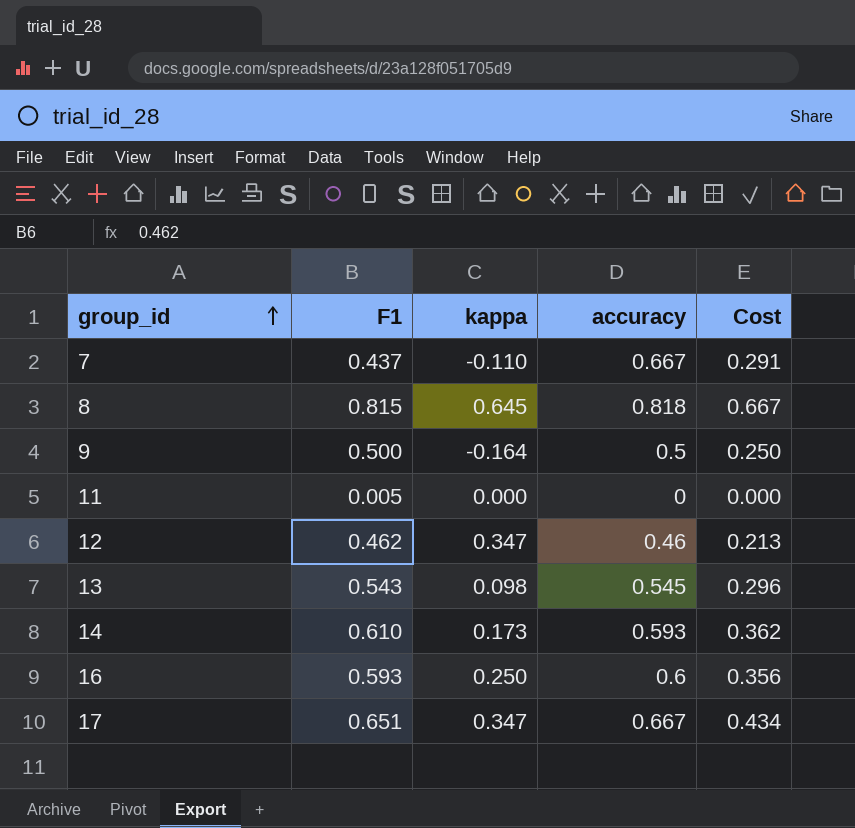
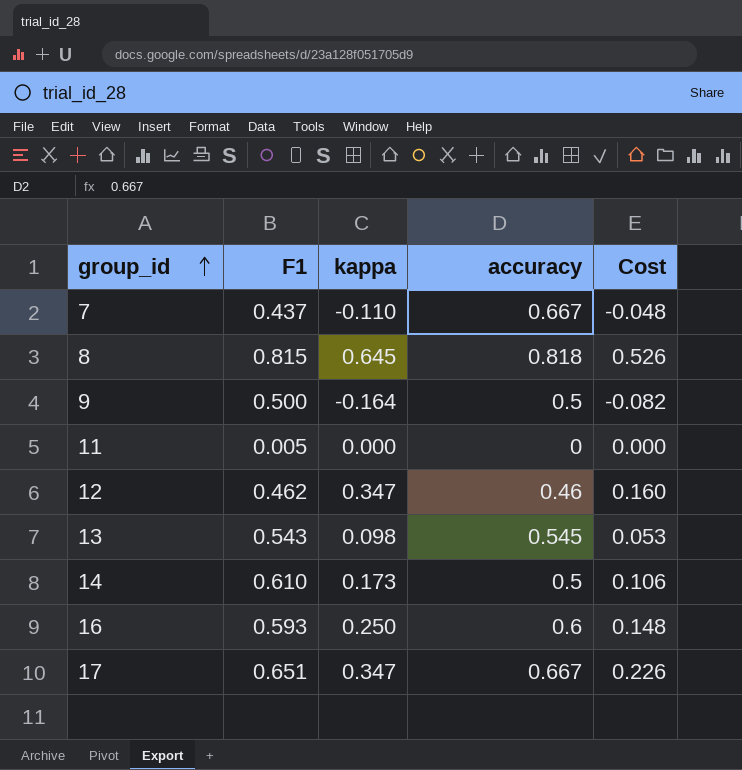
column Cost | formula: [F1] * [accuracy] -> [F1] * [kappa]
14 | accuracy: 0.593 -> 0.5

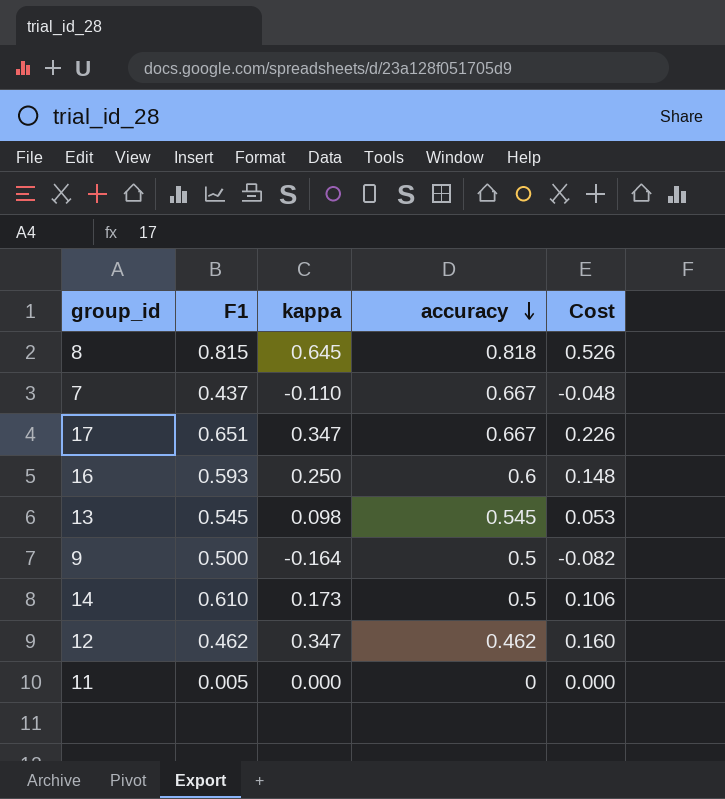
row order: group_id ascending -> accuracy descending
13 | F1: 0.543 -> 0.545
12 | accuracy: 0.46 -> 0.462

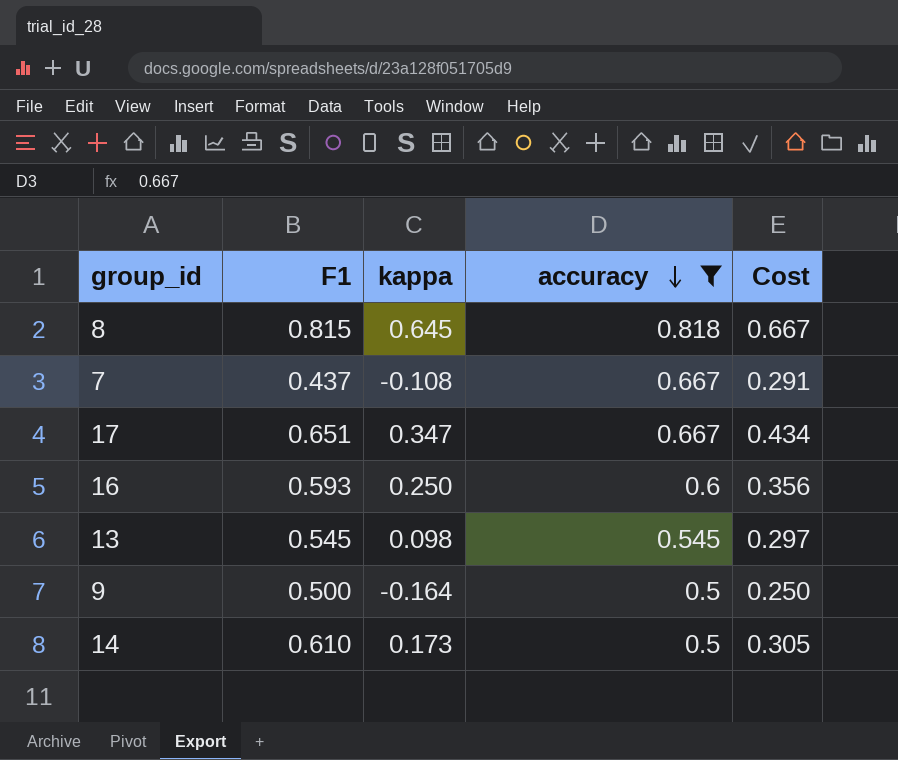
filter: none -> accuracy >= 0.5
column Cost | formula: [F1] * [kappa] -> [F1] * [accuracy]
7 | kappa: -0.110 -> -0.108

